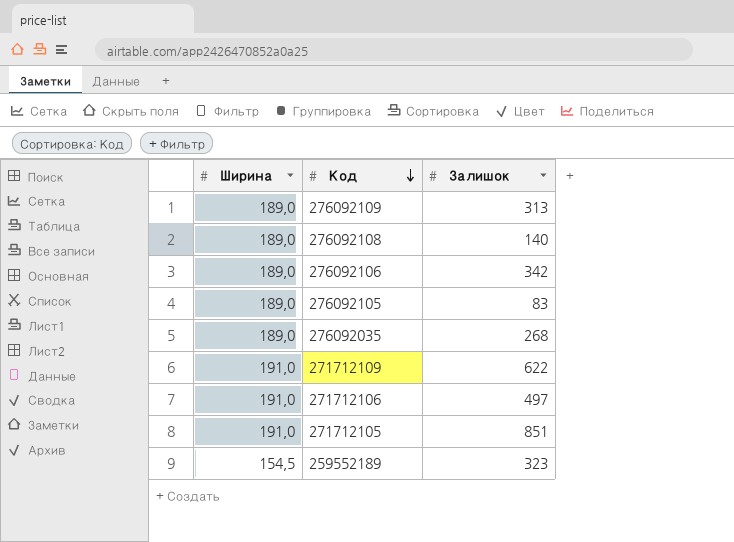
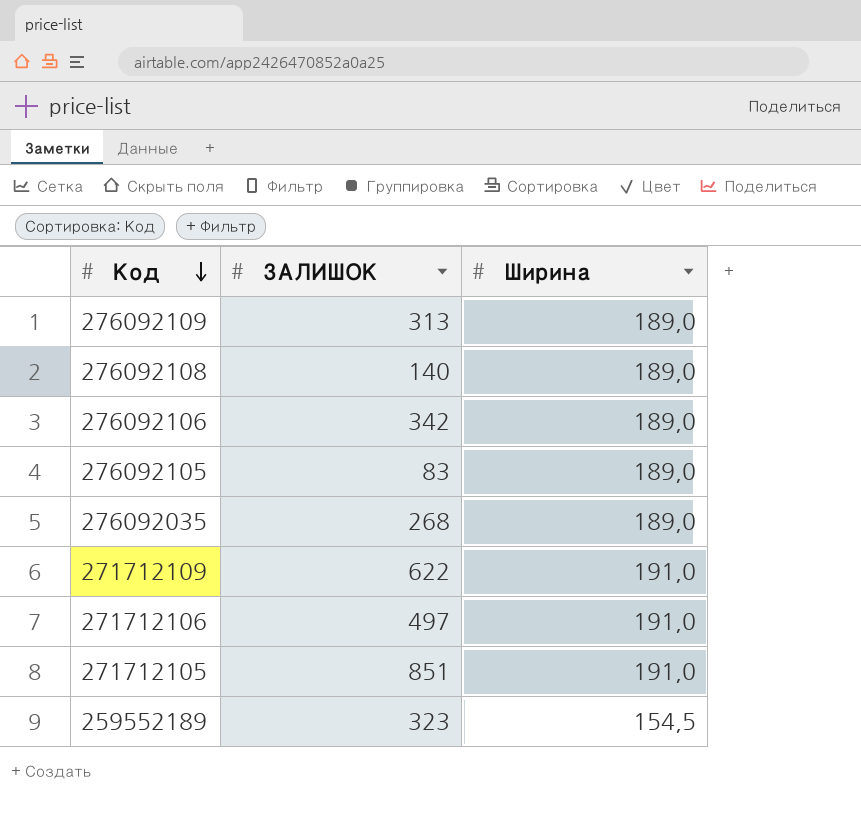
column name: Залишок -> ЗАЛИШОК
column Ширина | position: 1 -> 3

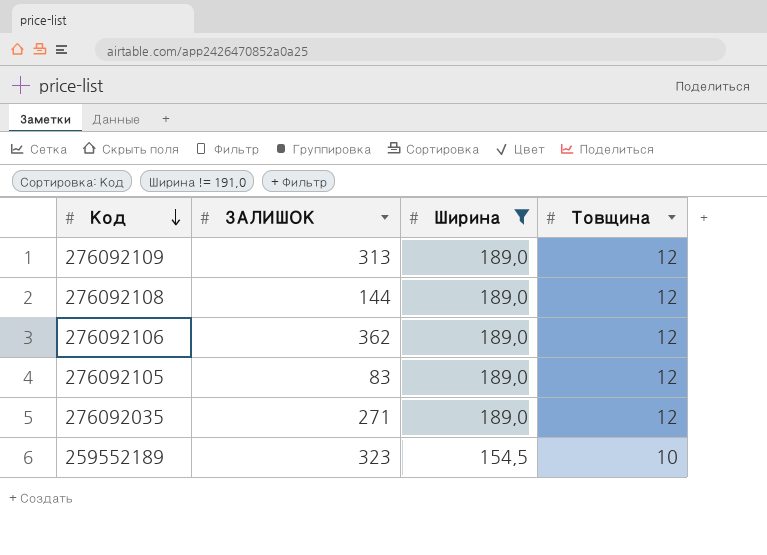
filter: none -> Ширина != 191,0
column Товщина | position: none -> 4
276092108 | ЗАЛИШОК: 140 -> 144
276092106 | ЗАЛИШОК: 342 -> 362
276092035 | ЗАЛИШОК: 268 -> 271

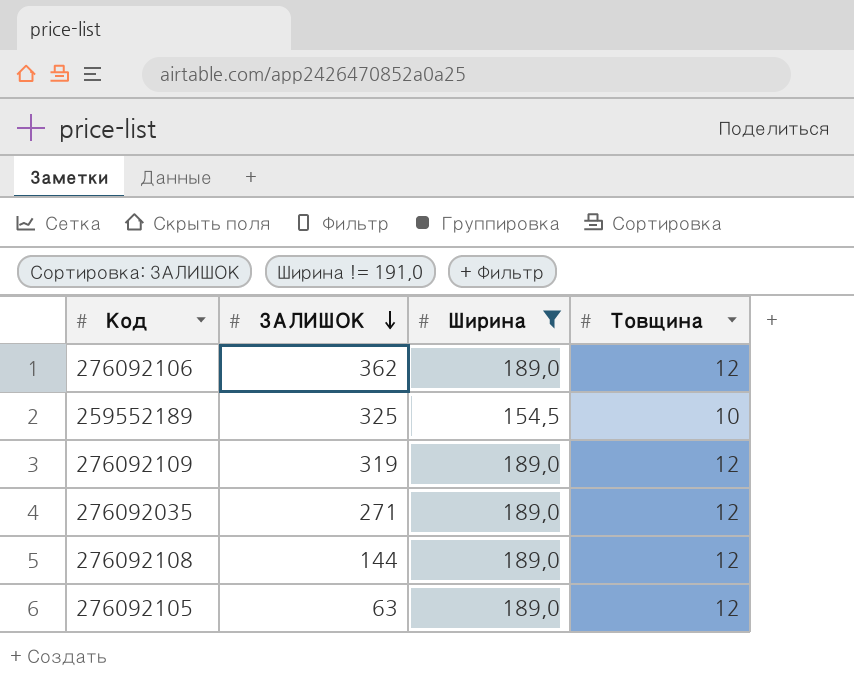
row order: Код descending -> ЗАЛИШОК descending
259552189 | ЗАЛИШОК: 323 -> 325
276092109 | ЗАЛИШОК: 313 -> 319
276092105 | ЗАЛИШОК: 83 -> 63

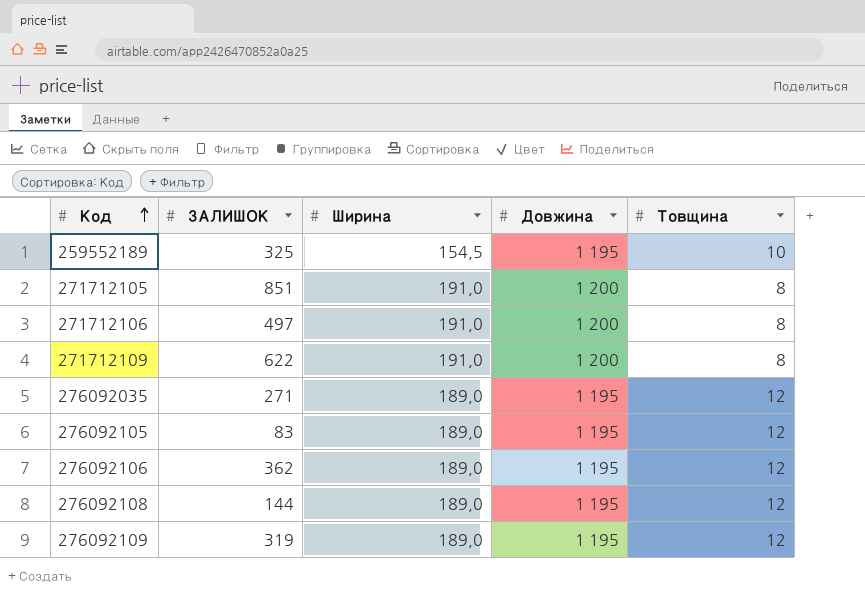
filter: Ширина != 191,0 -> none
row order: ЗАЛИШОК descending -> Код ascending
column Довжина | position: none -> 4
276092105 | ЗАЛИШОК: 63 -> 83

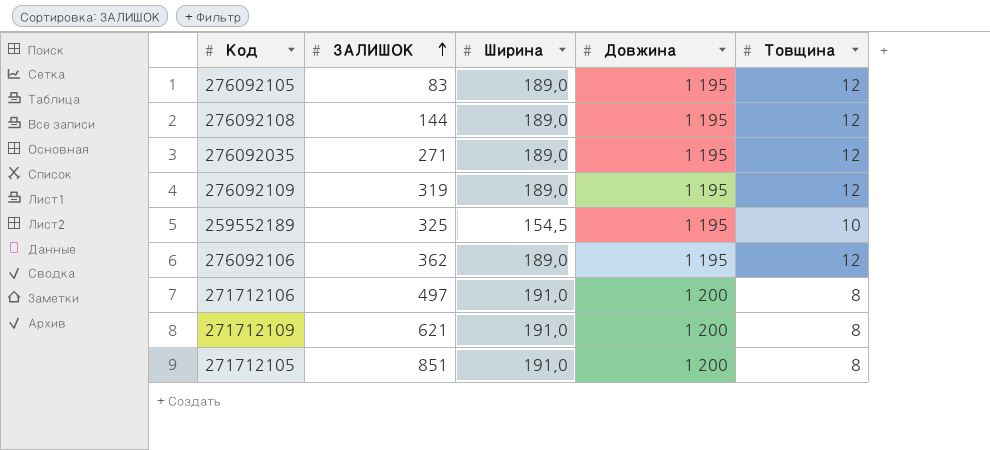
row order: Код ascending -> ЗАЛИШОК ascending
271712109 | ЗАЛИШОК: 622 -> 621

